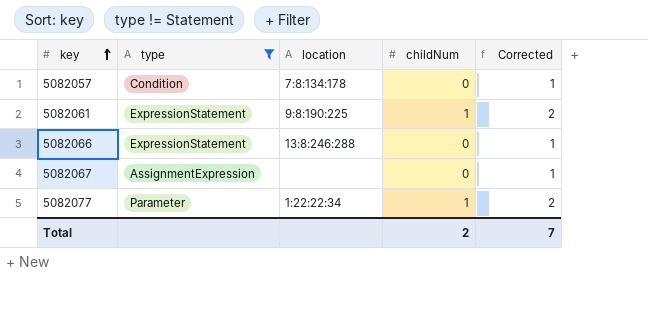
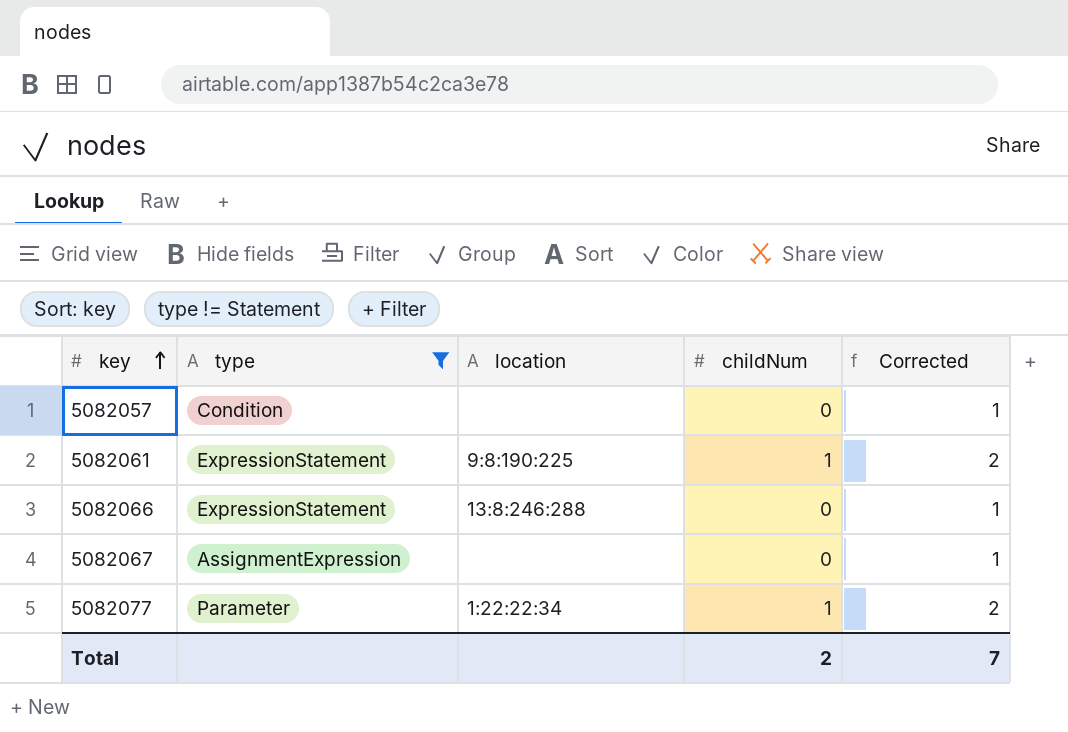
5082057 | location: 7:8:134:178 -> none

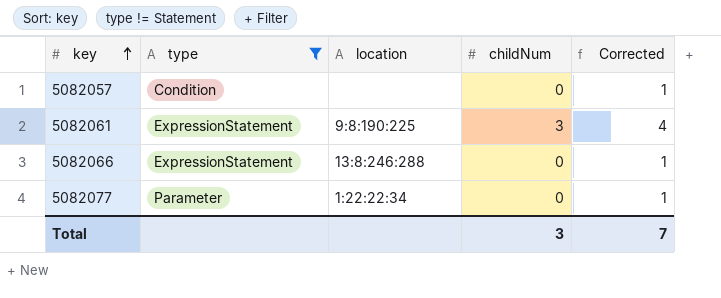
row 5082067: AssignmentExpression | none | 0 | 1 -> none
5082061 | childNum: 1 -> 3
5082061 | Corrected: 2 -> 4
5082077 | childNum: 1 -> 0
5082077 | Corrected: 2 -> 1
Total | childNum: 2 -> 3

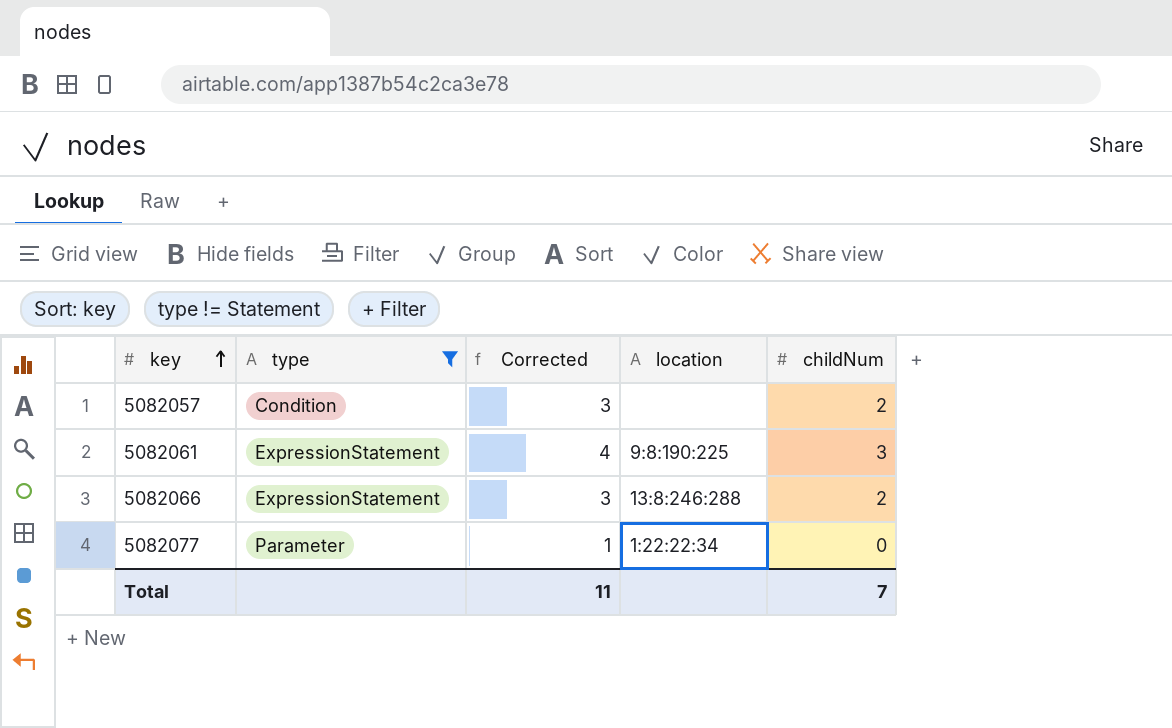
column Corrected | position: 5 -> 3
5082057 | Corrected: 1 -> 3
5082057 | childNum: 0 -> 2
5082066 | Corrected: 1 -> 3
5082066 | childNum: 0 -> 2
Total | Corrected: 7 -> 11
Total | childNum: 3 -> 7

